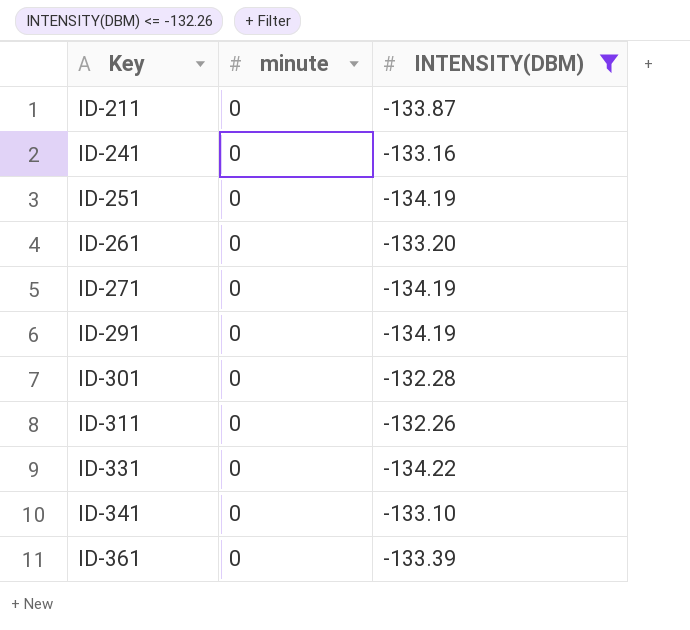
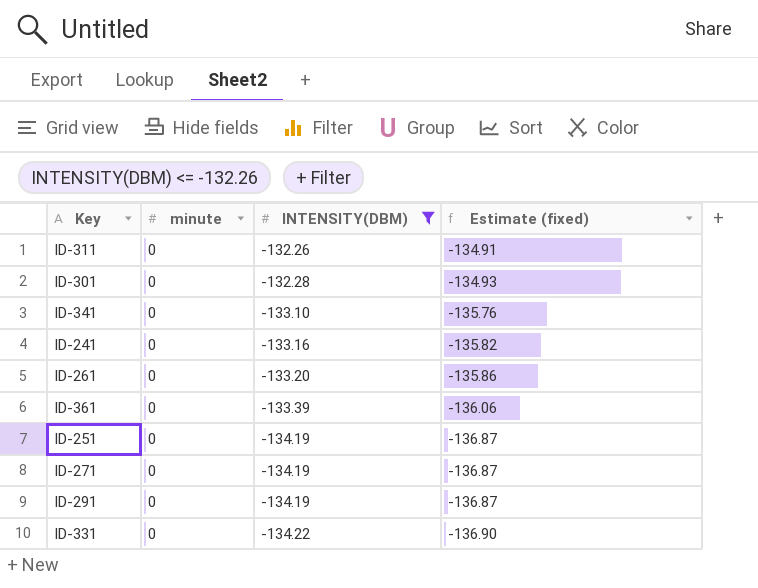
row order: Key ascending -> INTENSITY(DBM) descending
column Estimate (fixed) | formula: none -> [INTENSITY(DBM)] * 1.02
row ID-211: 0 | -133.87 -> none

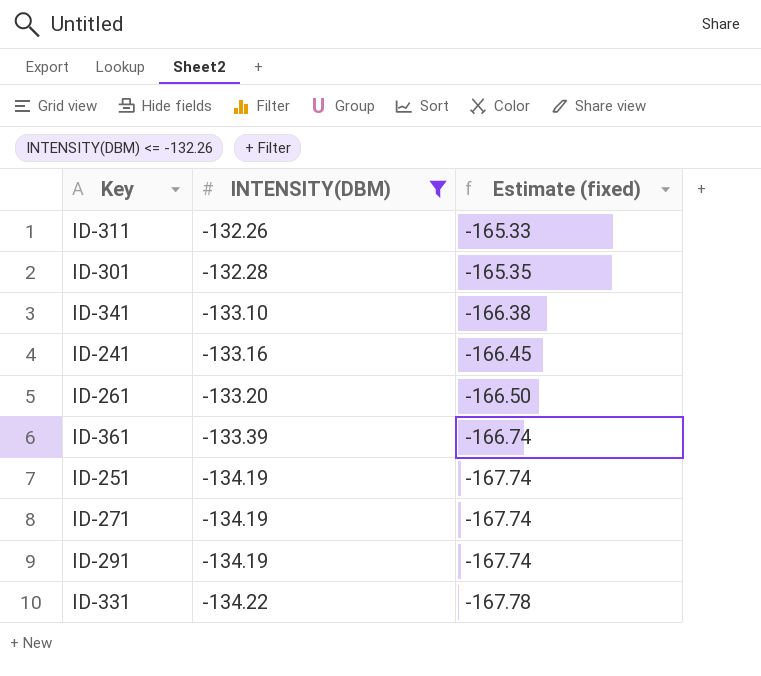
column minute | position: 2 -> none
column Estimate (fixed) | formula: [INTENSITY(DBM)] * 1.02 -> [INTENSITY(DBM)] * 1.25

